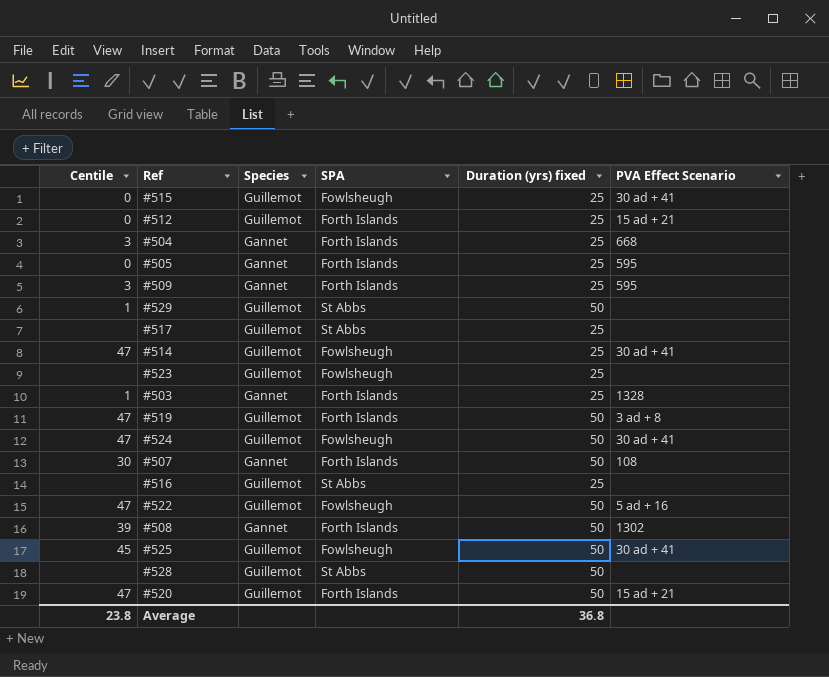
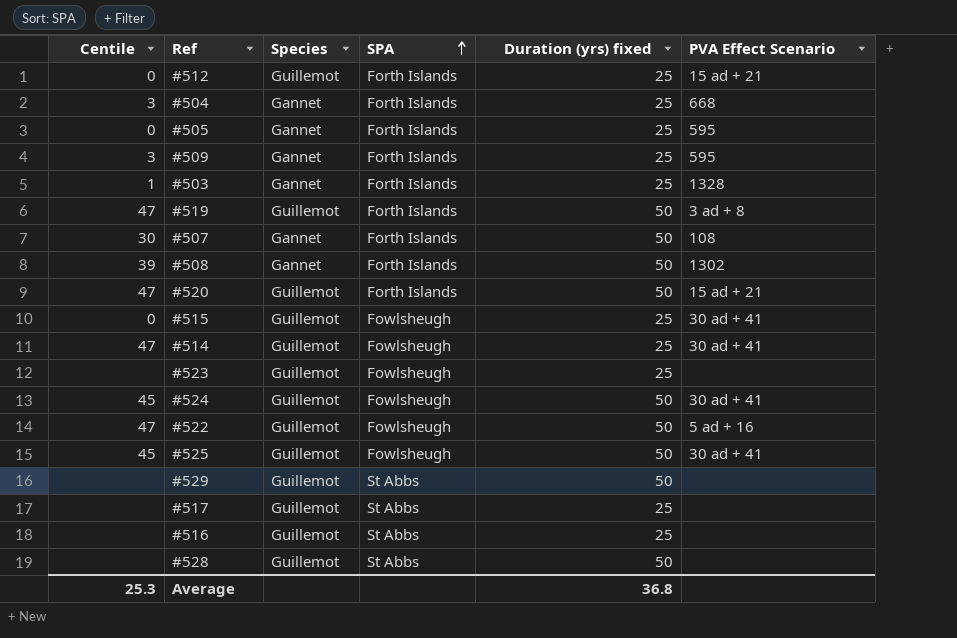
row order: none -> SPA ascending
#524 | Centile: 47 -> 45
#529 | Centile: 1 -> none
Average | Centile: 23.8 -> 25.3

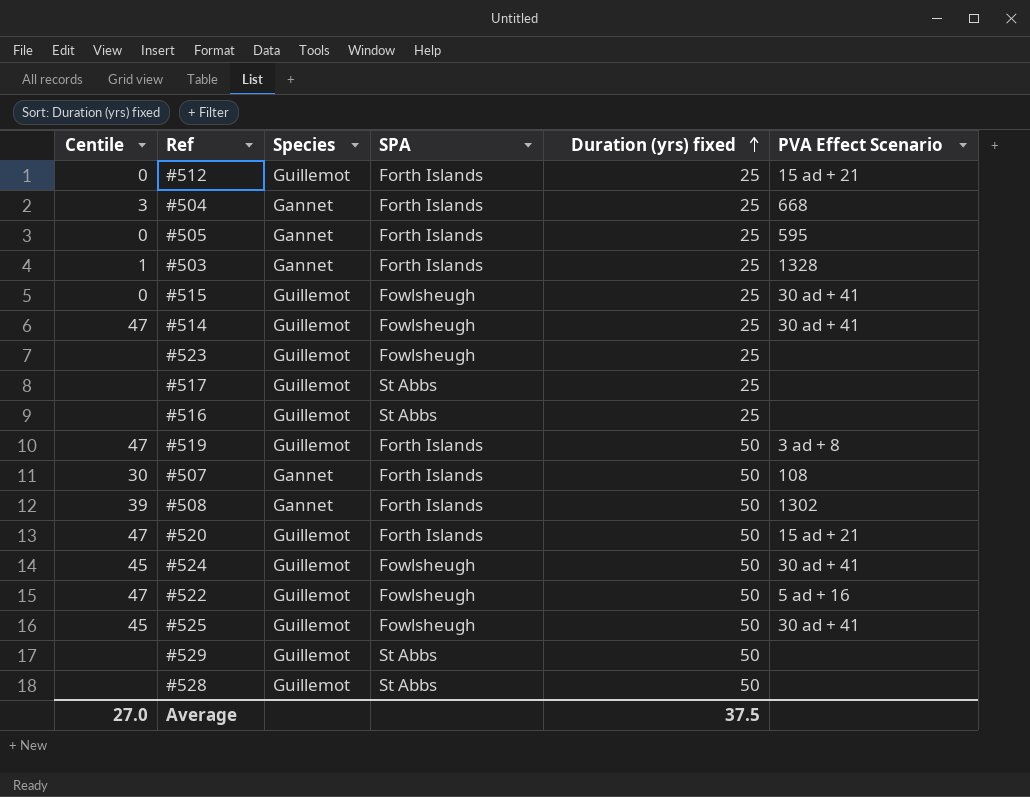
row order: SPA ascending -> Duration (yrs) fixed ascending
row #509: 3 | Gannet | Forth Islands | 25 | 595 -> none
Average | Centile: 25.3 -> 27.0
Average | Duration (yrs) fixed: 36.8 -> 37.5

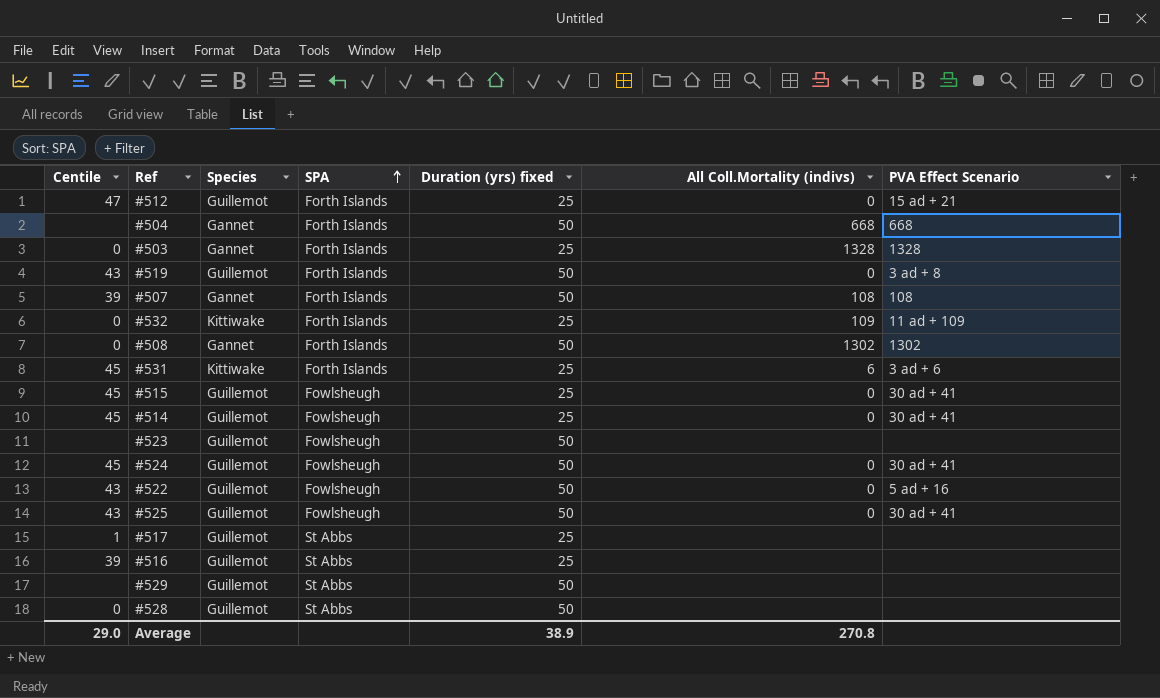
row order: Duration (yrs) fixed ascending -> SPA ascending
column All Coll.Mortality (indivs) | position: none -> 6
row #505: 0 | Gannet | Forth Islands | 25 | 595 -> none
row #520: 47 | Guillemot | Forth Islands | 50 | 15 ad + 21 -> none
#512 | Centile: 0 -> 47
#504 | Centile: 3 -> none
#504 | Duration (yrs) fixed: 25 -> 50
#503 | Centile: 1 -> 0
#519 | Centile: 47 -> 43
#507 | Centile: 30 -> 39
row #532: none -> 0 | Kittiwake | Forth Islands | 25 | 109 | 11 ad + 109
#508 | Centile: 39 -> 0
row #531: none -> 45 | Kittiwake | Forth Islands | 25 | 6 | 3 ad + 6
#515 | Centile: 0 -> 45
#514 | Centile: 47 -> 45
#523 | Duration (yrs) fixed: 25 -> 50
#522 | Centile: 47 -> 43
#525 | Centile: 45 -> 43
#517 | Centile: none -> 1
#516 | Centile: none -> 39
#528 | Centile: none -> 0
Average | Centile: 27.0 -> 29.0
Average | Duration (yrs) fixed: 37.5 -> 38.9

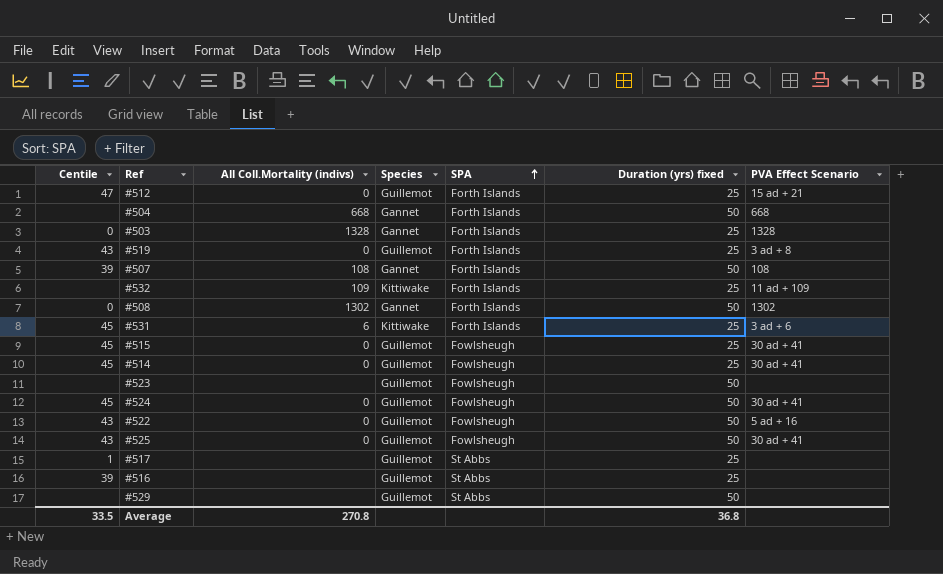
column All Coll.Mortality (indivs) | position: 6 -> 3
row #528: 0 | Guillemot | St Abbs | 50 | none | none -> none
#519 | Duration (yrs) fixed: 50 -> 25
#532 | Centile: 0 -> none
Average | Centile: 29.0 -> 33.5
Average | Duration (yrs) fixed: 38.9 -> 36.8

